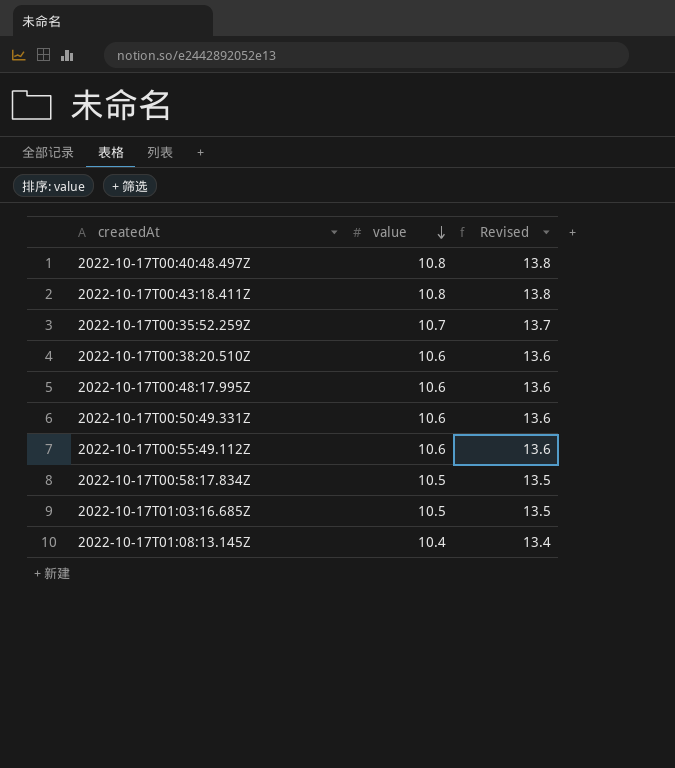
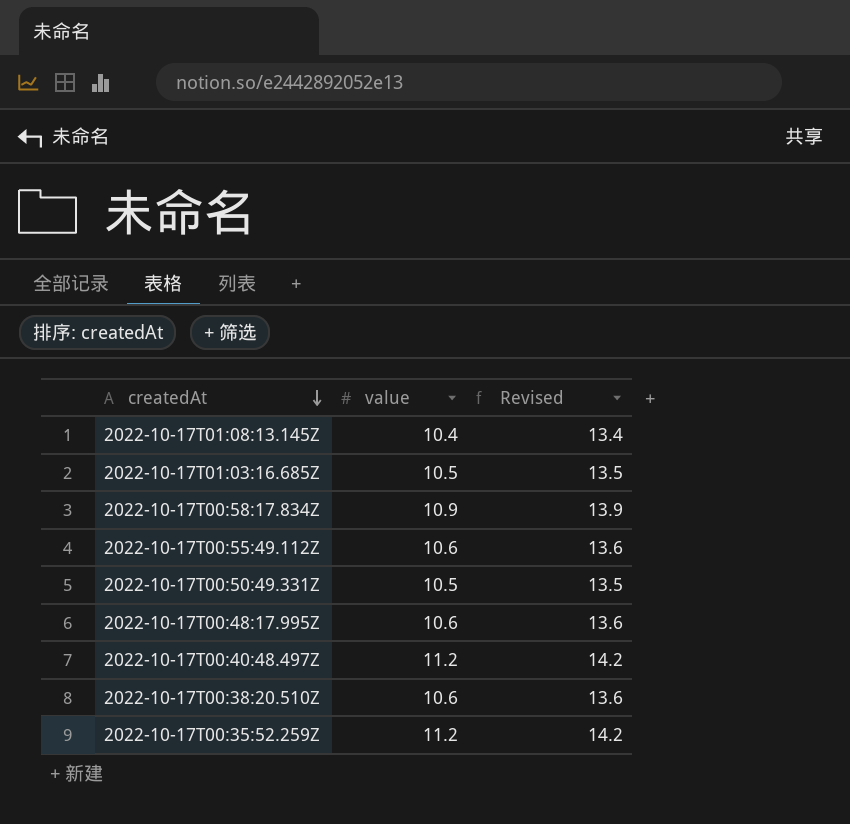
row order: value descending -> createdAt descending
row 2022-10-17T00:43:18.411Z: 10.8 | 13.8 -> none
2022-10-17T00:58:17.834Z | value: 10.5 -> 10.9
2022-10-17T00:58:17.834Z | Revised: 13.5 -> 13.9
2022-10-17T00:50:49.331Z | value: 10.6 -> 10.5
2022-10-17T00:50:49.331Z | Revised: 13.6 -> 13.5
2022-10-17T00:40:48.497Z | value: 10.8 -> 11.2
2022-10-17T00:40:48.497Z | Revised: 13.8 -> 14.2
2022-10-17T00:35:52.259Z | value: 10.7 -> 11.2
2022-10-17T00:35:52.259Z | Revised: 13.7 -> 14.2

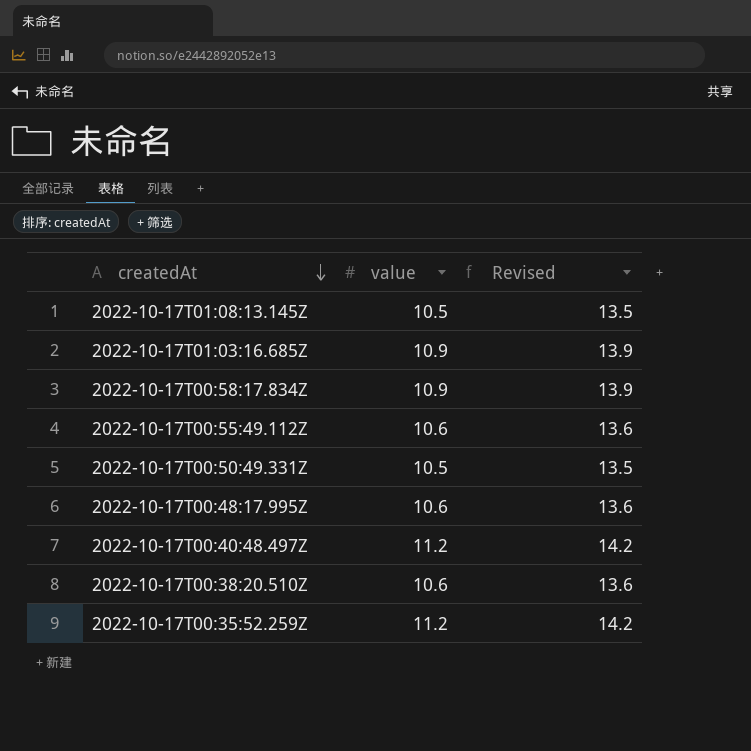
2022-10-17T01:08:13.145Z | value: 10.4 -> 10.5
2022-10-17T01:08:13.145Z | Revised: 13.4 -> 13.5
2022-10-17T01:03:16.685Z | value: 10.5 -> 10.9
2022-10-17T01:03:16.685Z | Revised: 13.5 -> 13.9

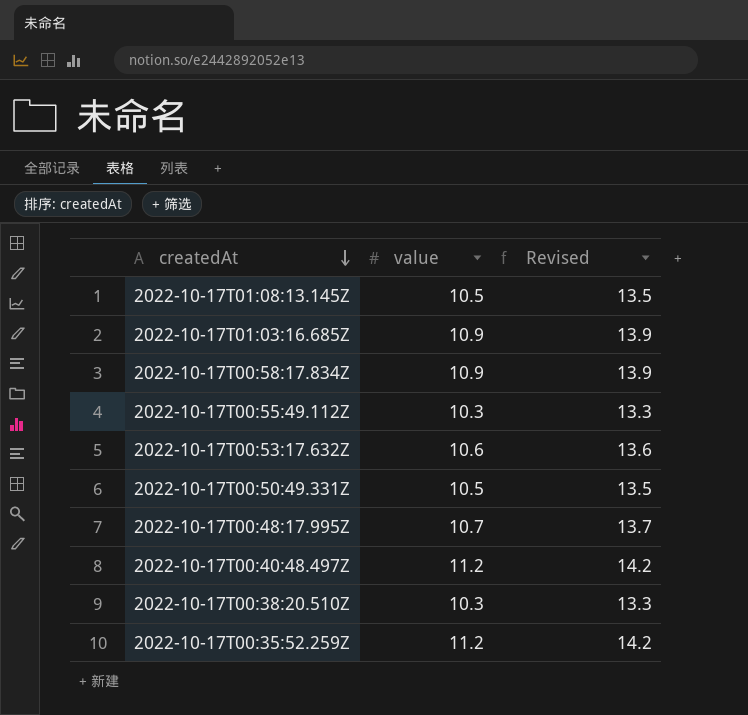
2022-10-17T00:55:49.112Z | value: 10.6 -> 10.3
2022-10-17T00:55:49.112Z | Revised: 13.6 -> 13.3
row 2022-10-17T00:53:17.632Z: none -> 10.6 | 13.6
2022-10-17T00:48:17.995Z | value: 10.6 -> 10.7
2022-10-17T00:48:17.995Z | Revised: 13.6 -> 13.7
2022-10-17T00:38:20.510Z | value: 10.6 -> 10.3
2022-10-17T00:38:20.510Z | Revised: 13.6 -> 13.3

